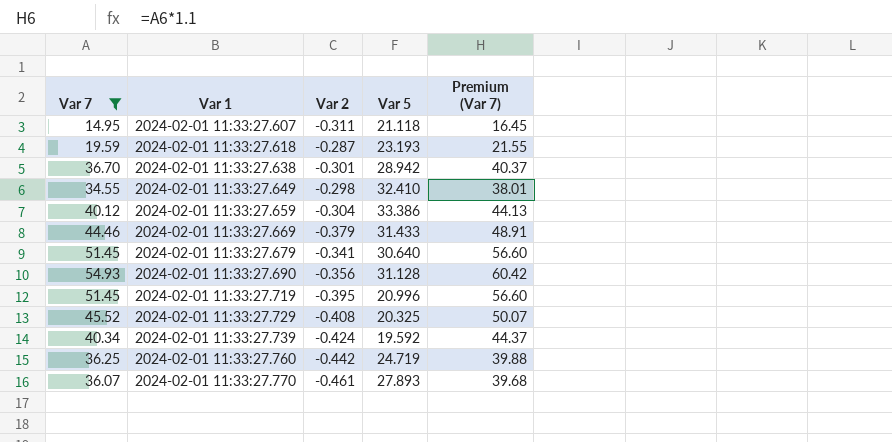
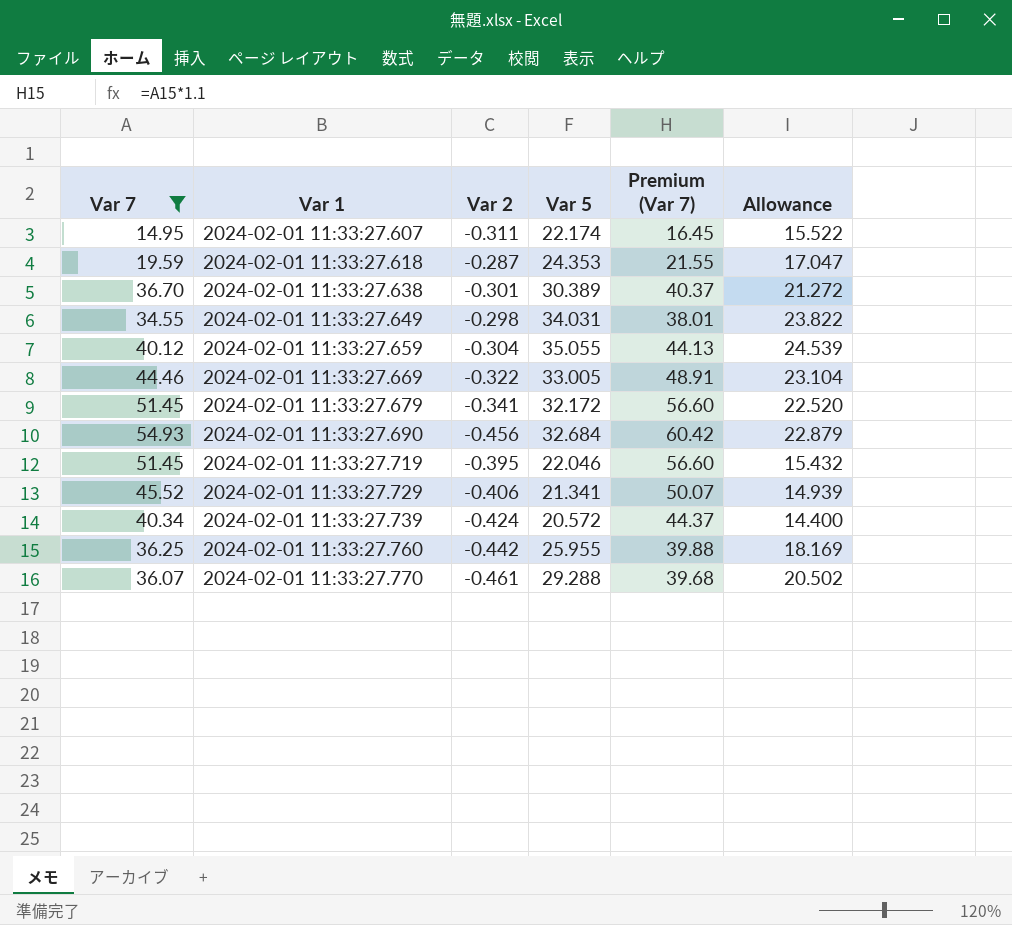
column Allowance | formula: none -> [Var 5] * 0.7
2024-02-01 11:33:27.607 | Var 5: 21.118 -> 22.174
2024-02-01 11:33:27.618 | Var 5: 23.193 -> 24.353
2024-02-01 11:33:27.638 | Var 5: 28.942 -> 30.389
2024-02-01 11:33:27.649 | Var 5: 32.410 -> 34.031
2024-02-01 11:33:27.659 | Var 5: 33.386 -> 35.055
2024-02-01 11:33:27.669 | Var 2: -0.379 -> -0.322
2024-02-01 11:33:27.669 | Var 5: 31.433 -> 33.005
2024-02-01 11:33:27.679 | Var 5: 30.640 -> 32.172
2024-02-01 11:33:27.690 | Var 2: -0.356 -> -0.456
2024-02-01 11:33:27.690 | Var 5: 31.128 -> 32.684
2024-02-01 11:33:27.719 | Var 5: 20.996 -> 22.046
2024-02-01 11:33:27.729 | Var 2: -0.408 -> -0.406
2024-02-01 11:33:27.729 | Var 5: 20.325 -> 21.341
2024-02-01 11:33:27.739 | Var 5: 19.592 -> 20.572
2024-02-01 11:33:27.760 | Var 5: 24.719 -> 25.955
2024-02-01 11:33:27.770 | Var 5: 27.893 -> 29.288

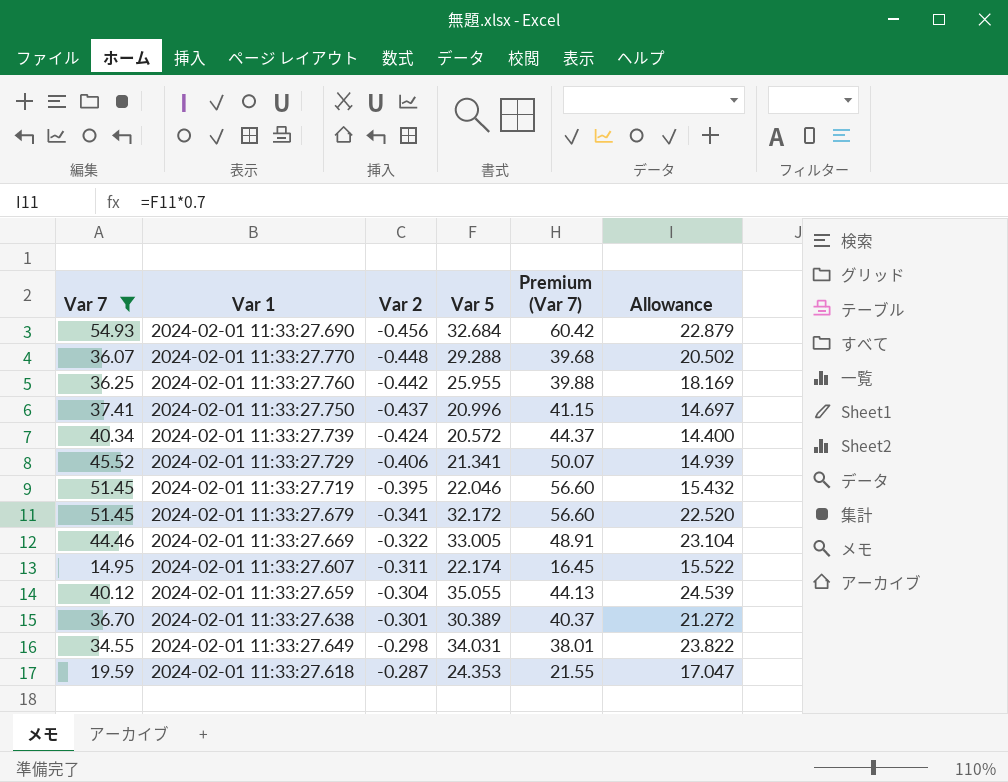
row order: Var 1 ascending -> Var 2 ascending
2024-02-01 11:33:27.770 | Var 2: -0.461 -> -0.448
row 2024-02-01 11:33:27.750: none -> 37.41 | -0.437 | 20.996 | 41.15 | 14.697

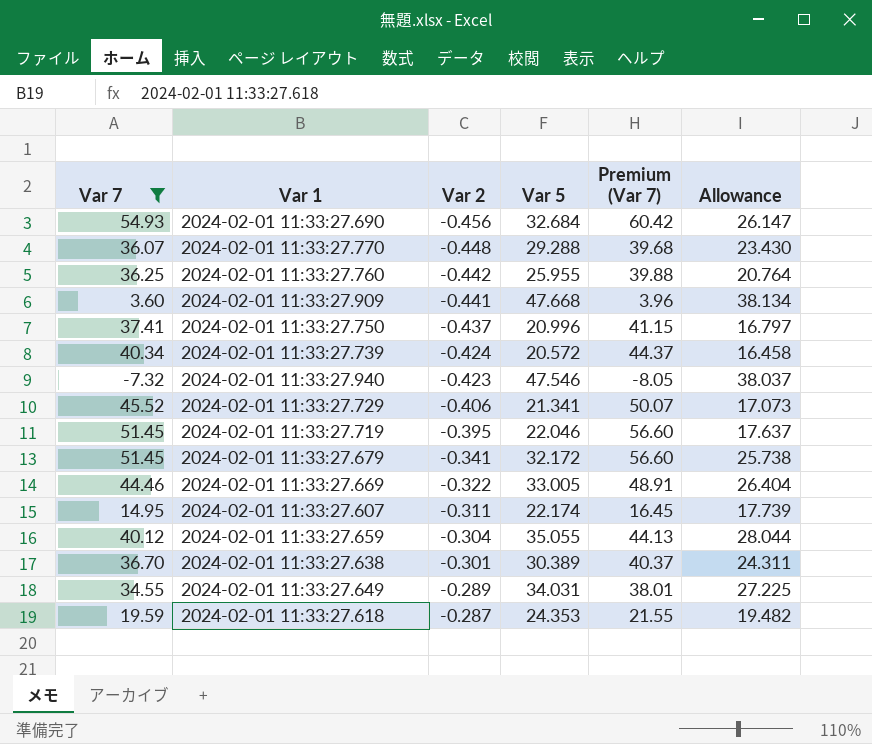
column Allowance | formula: [Var 5] * 0.7 -> [Var 5] * 0.8
row 2024-02-01 11:33:27.909: none -> 3.60 | -0.441 | 47.668 | 3.96 | 38.134
row 2024-02-01 11:33:27.940: none -> -7.32 | -0.423 | 47.546 | -8.05 | 38.037
2024-02-01 11:33:27.649 | Var 2: -0.298 -> -0.289

